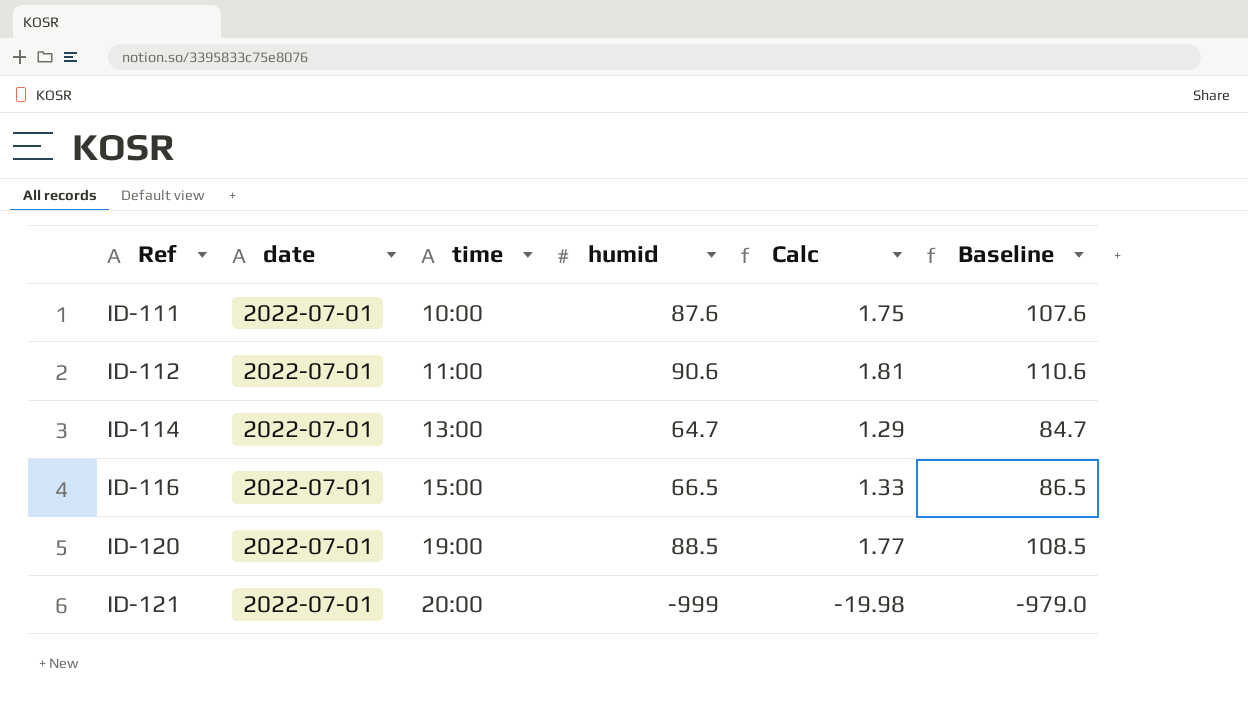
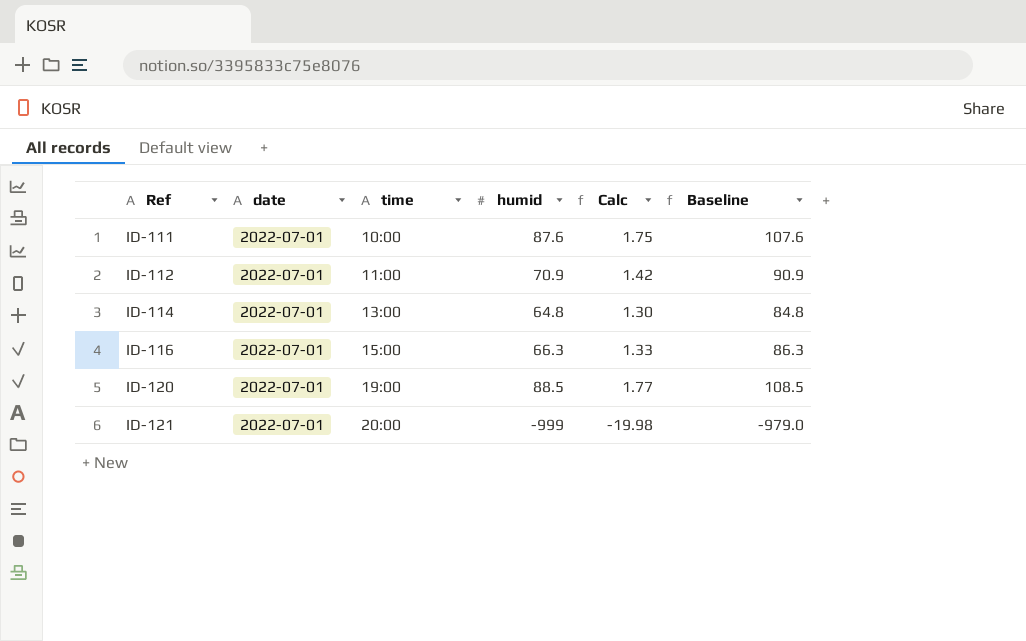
ID-112 | humid: 90.6 -> 70.9
ID-112 | Calc: 1.81 -> 1.42
ID-112 | Baseline: 110.6 -> 90.9
ID-114 | humid: 64.7 -> 64.8
ID-114 | Calc: 1.29 -> 1.30
ID-114 | Baseline: 84.7 -> 84.8
ID-116 | humid: 66.5 -> 66.3
ID-116 | Baseline: 86.5 -> 86.3

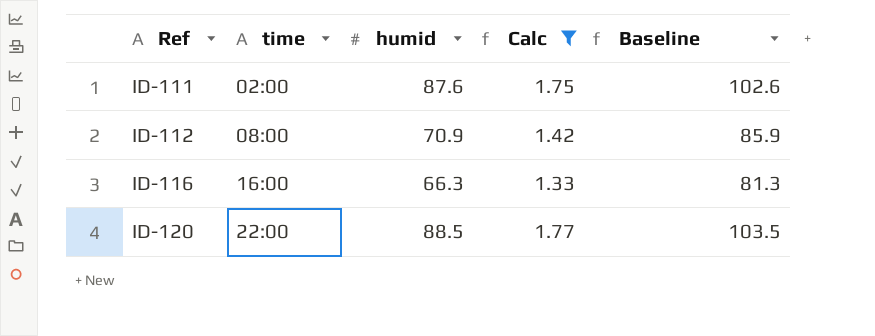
filter: none -> Calc >= 1.33
column date | position: 2 -> none
column Baseline | formula: [humid] + 20 -> [humid] + 15
ID-111 | time: 10:00 -> 02:00
ID-112 | time: 11:00 -> 08:00
ID-116 | time: 15:00 -> 16:00
ID-120 | time: 19:00 -> 22:00

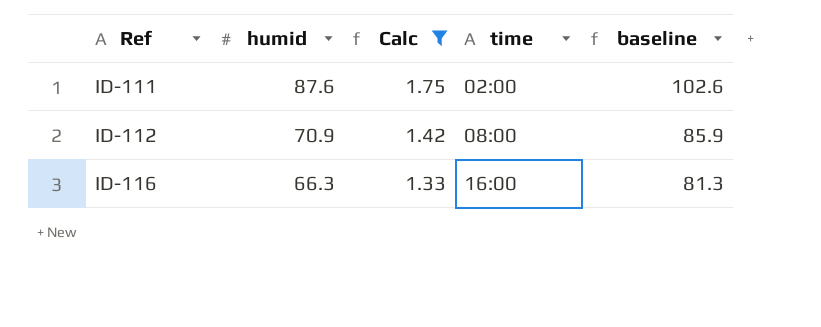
column time | position: 2 -> 4
column name: Baseline -> baseline
row ID-120: 22:00 | 88.5 | 1.77 | 103.5 -> none

